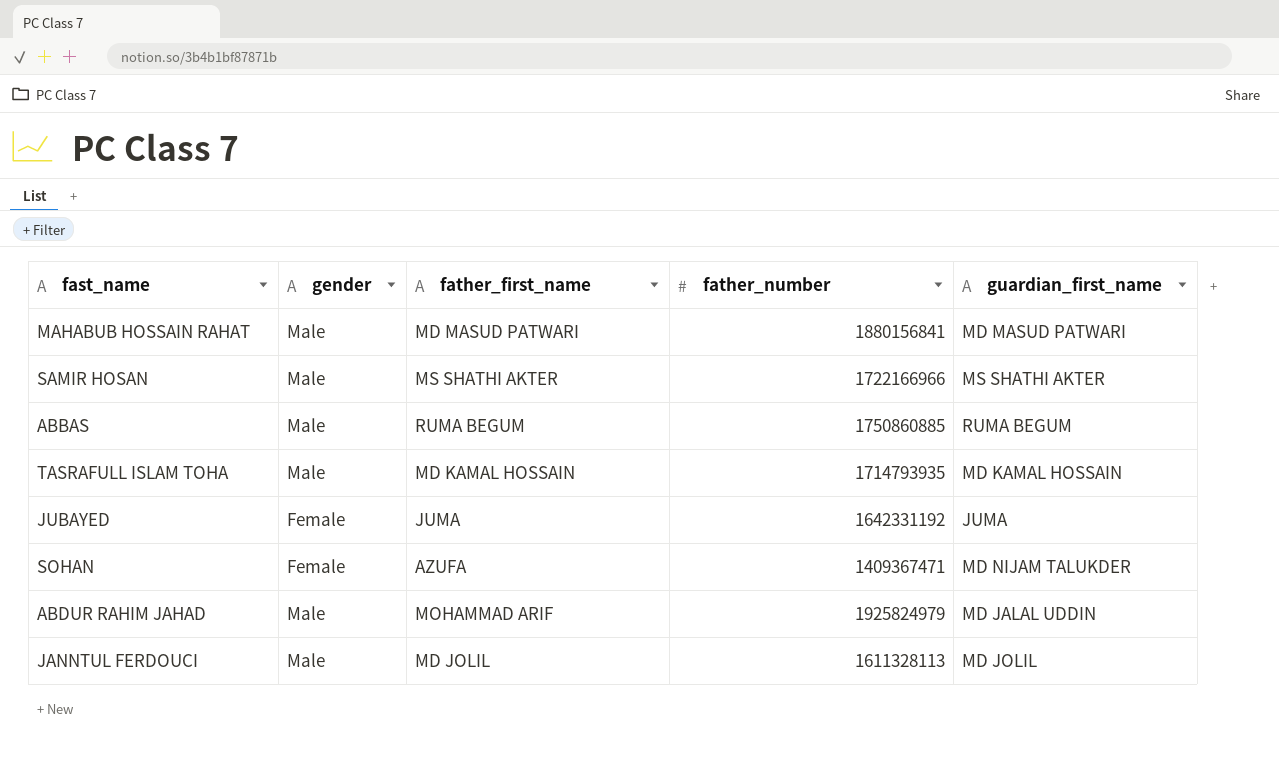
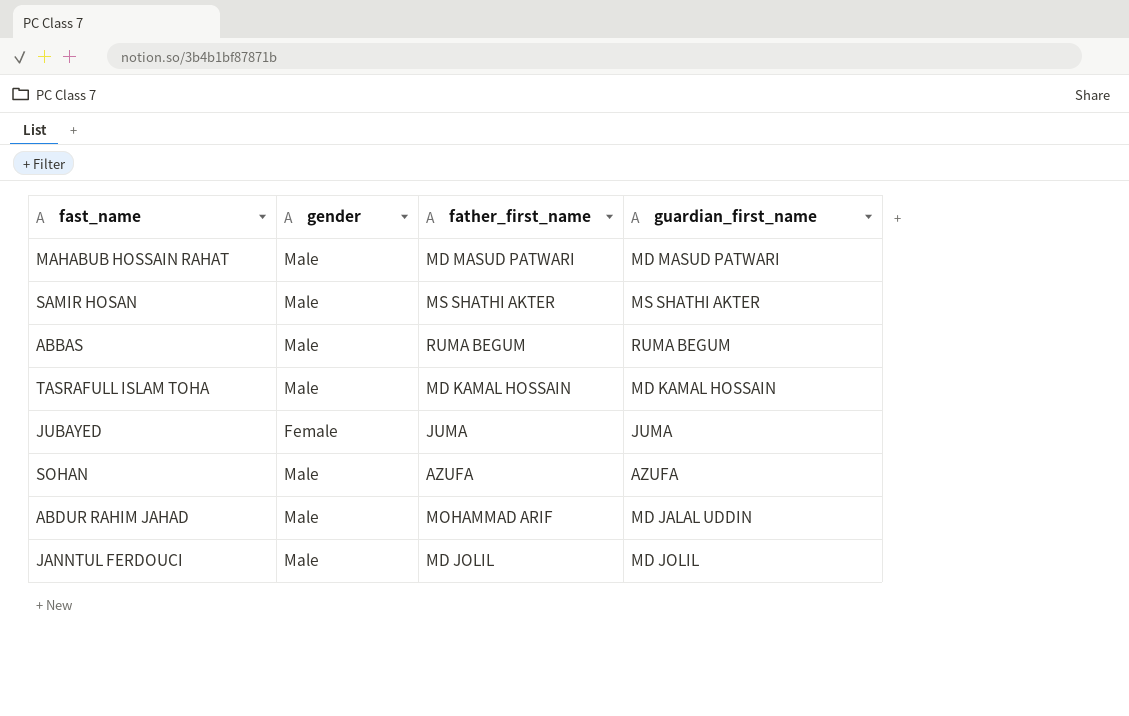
column father_number | position: 4 -> none
SOHAN | gender: Female -> Male
SOHAN | guardian_first_name: MD NIJAM TALUKDER -> AZUFA

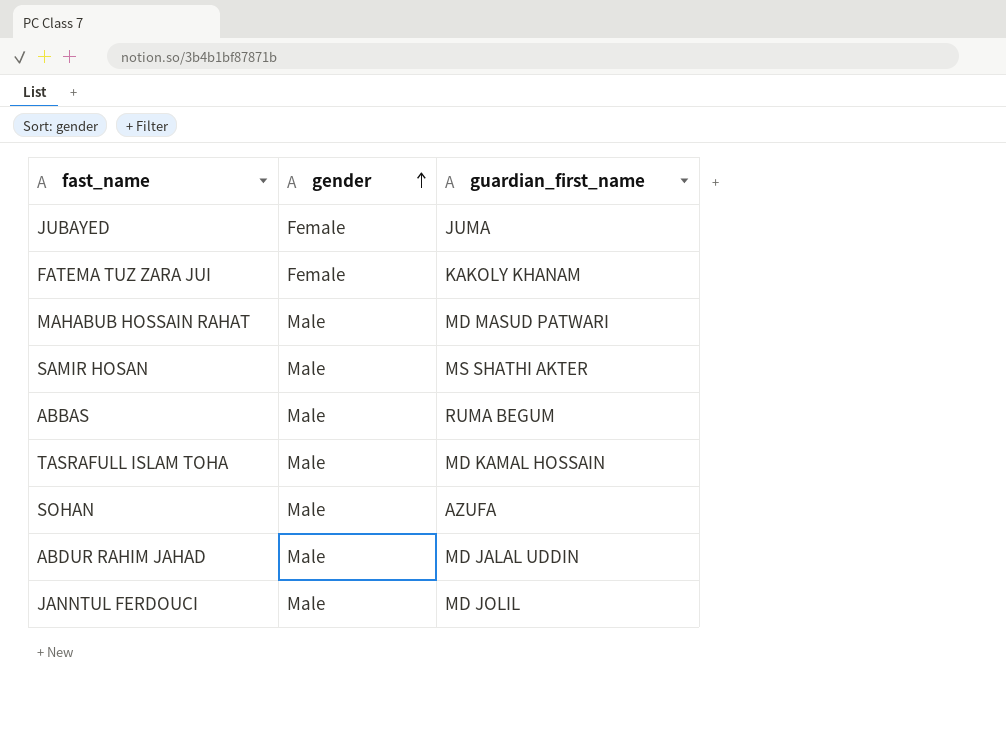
row order: none -> gender ascending
column father_first_name | position: 3 -> none
row FATEMA TUZ ZARA JUI: none -> Female | KAKOLY KHANAM

